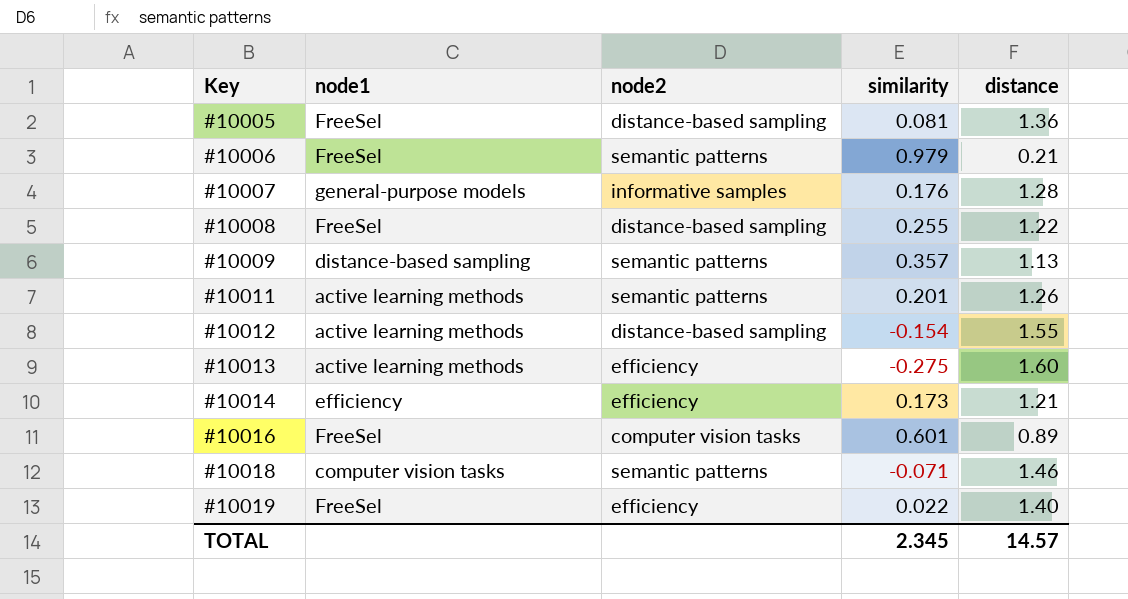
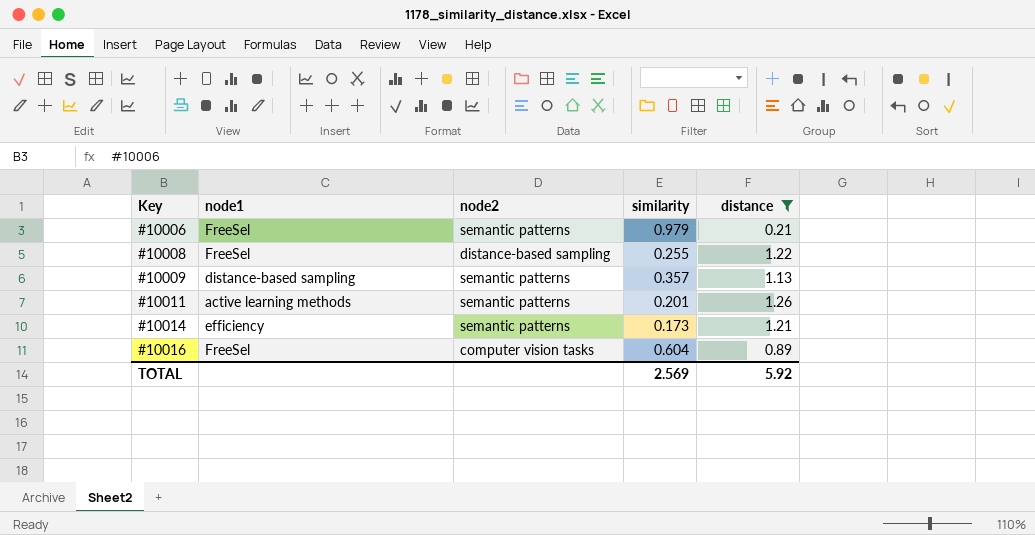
filter: none -> distance <= 1.26
#10014 | node2: efficiency -> semantic patterns
#10016 | similarity: 0.601 -> 0.604
TOTAL | similarity: 2.345 -> 2.569
TOTAL | distance: 14.57 -> 5.92

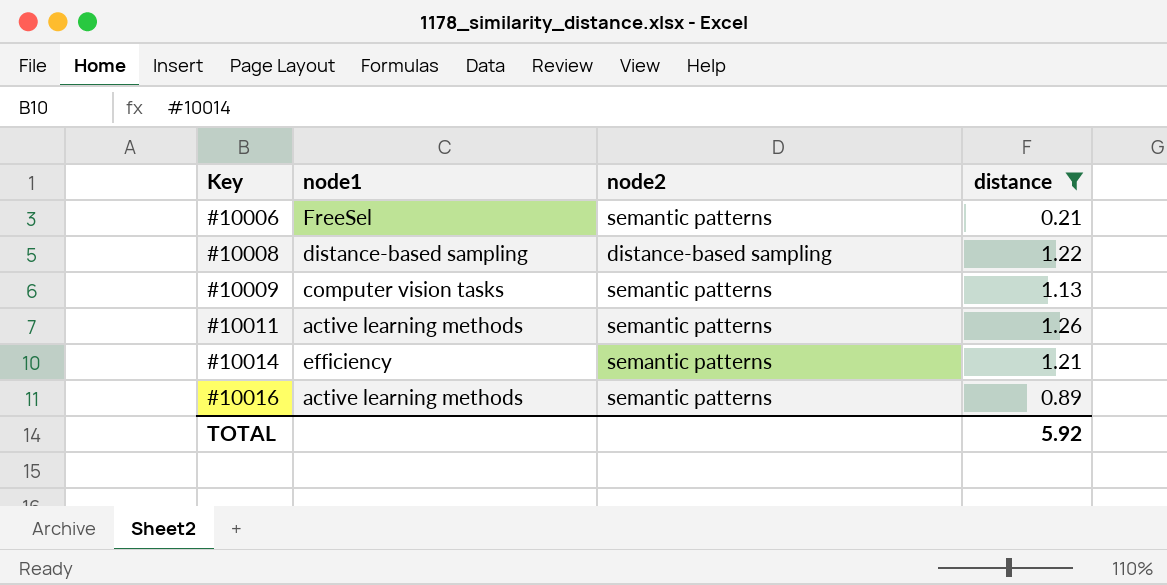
column similarity | position: 4 -> none
#10008 | node1: FreeSel -> distance-based sampling
#10009 | node1: distance-based sampling -> computer vision tasks
#10016 | node1: FreeSel -> active learning methods
#10016 | node2: computer vision tasks -> semantic patterns

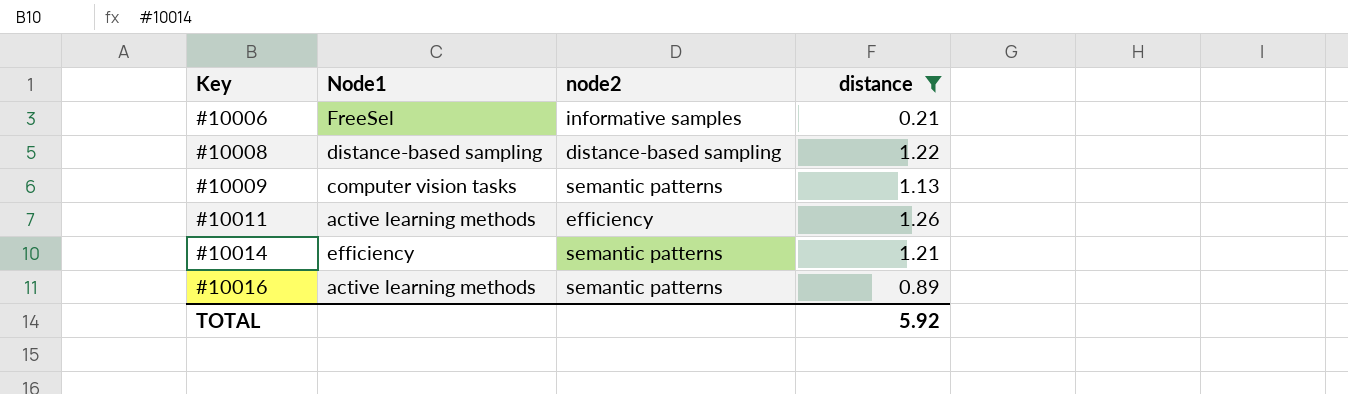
column name: node1 -> Node1
#10006 | node2: semantic patterns -> informative samples
#10011 | node2: semantic patterns -> efficiency

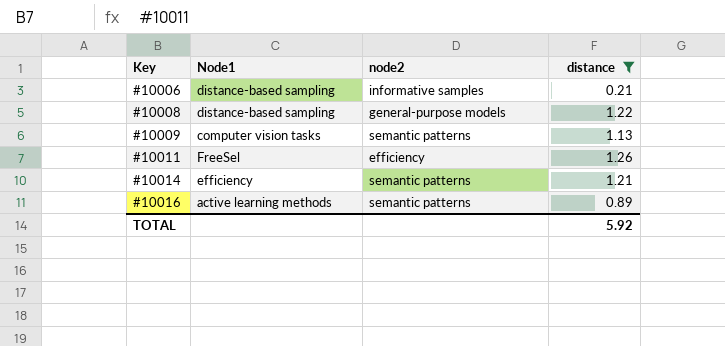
#10006 | Node1: FreeSel -> distance-based sampling
#10008 | node2: distance-based sampling -> general-purpose models
#10011 | Node1: active learning methods -> FreeSel

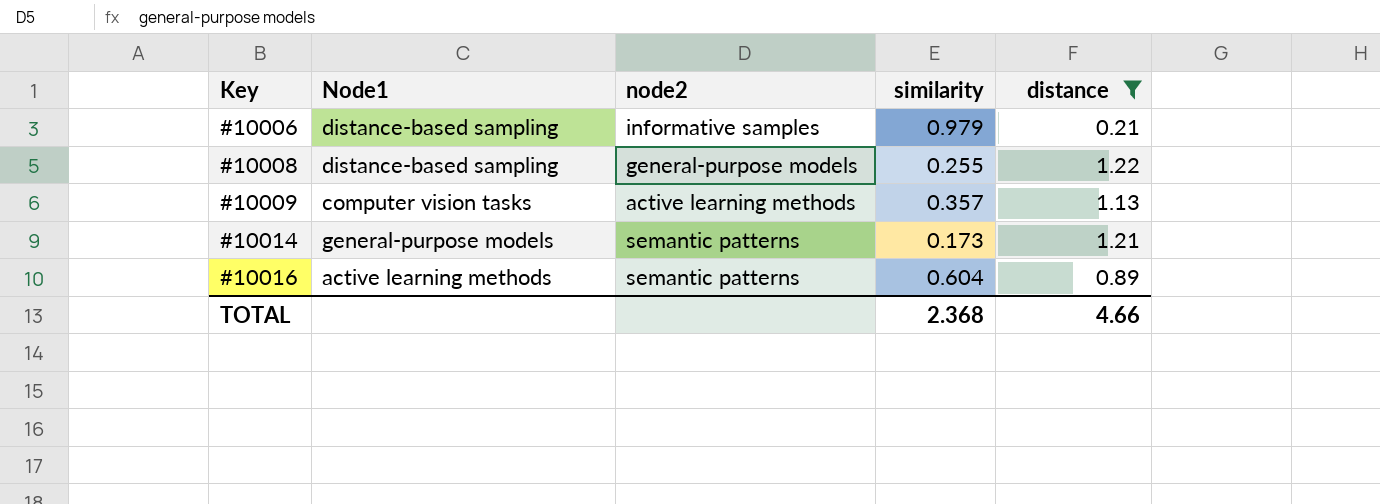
column similarity | position: none -> 4
row #10011: FreeSel | efficiency | 1.26 -> none
#10009 | node2: semantic patterns -> active learning methods
#10014 | Node1: efficiency -> general-purpose models
TOTAL | distance: 5.92 -> 4.66

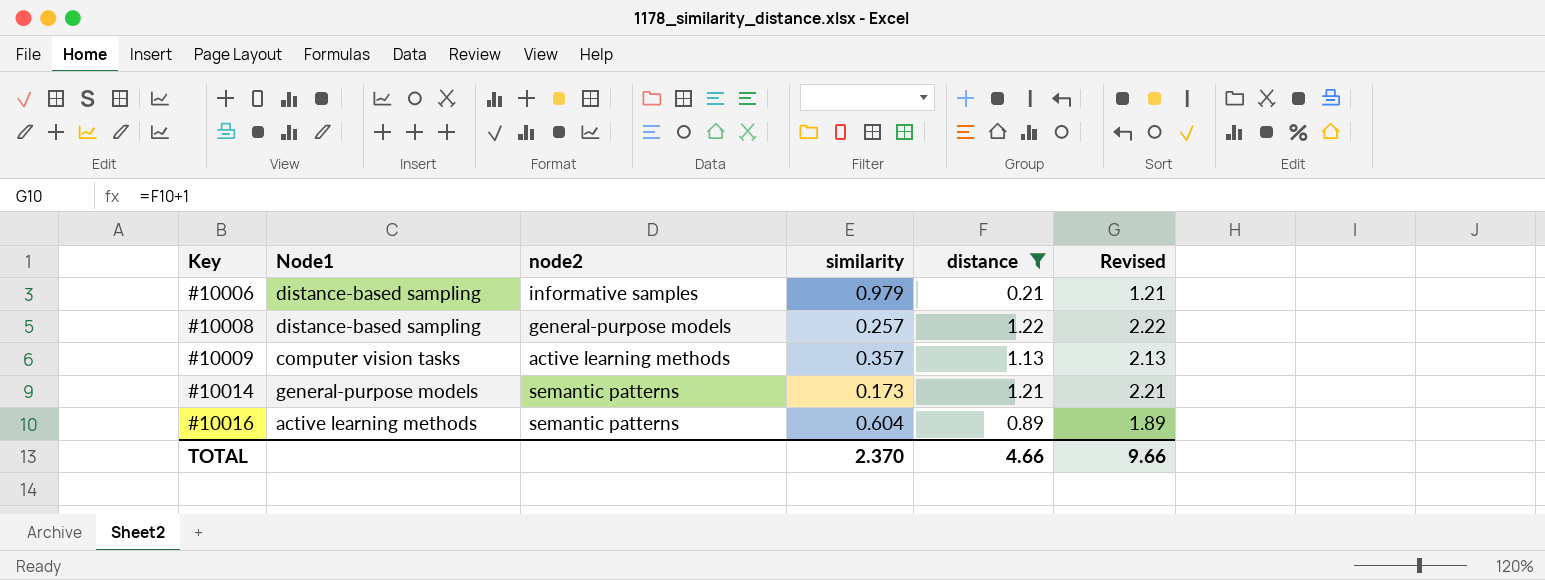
column Revised | formula: none -> [distance] + 1
#10008 | similarity: 0.255 -> 0.257
TOTAL | similarity: 2.368 -> 2.370

